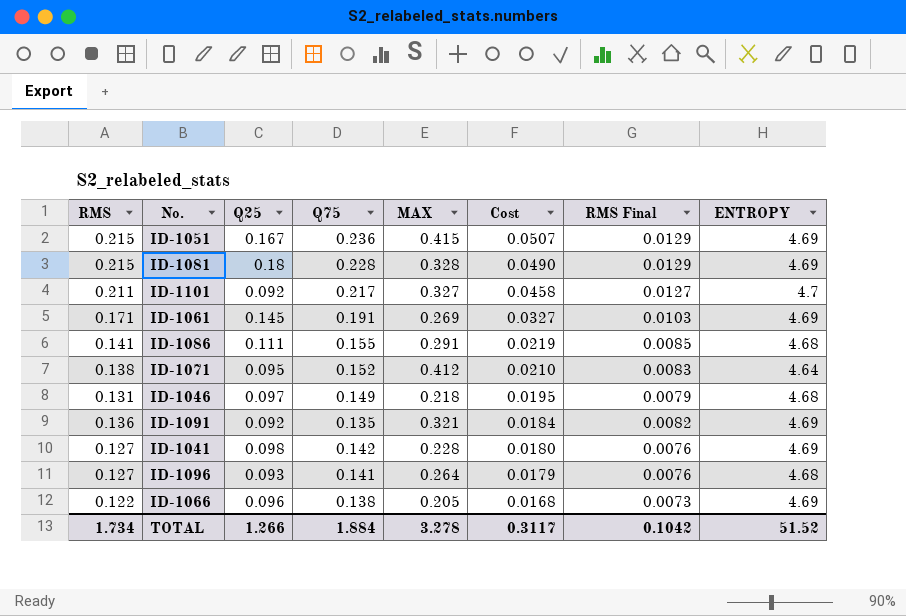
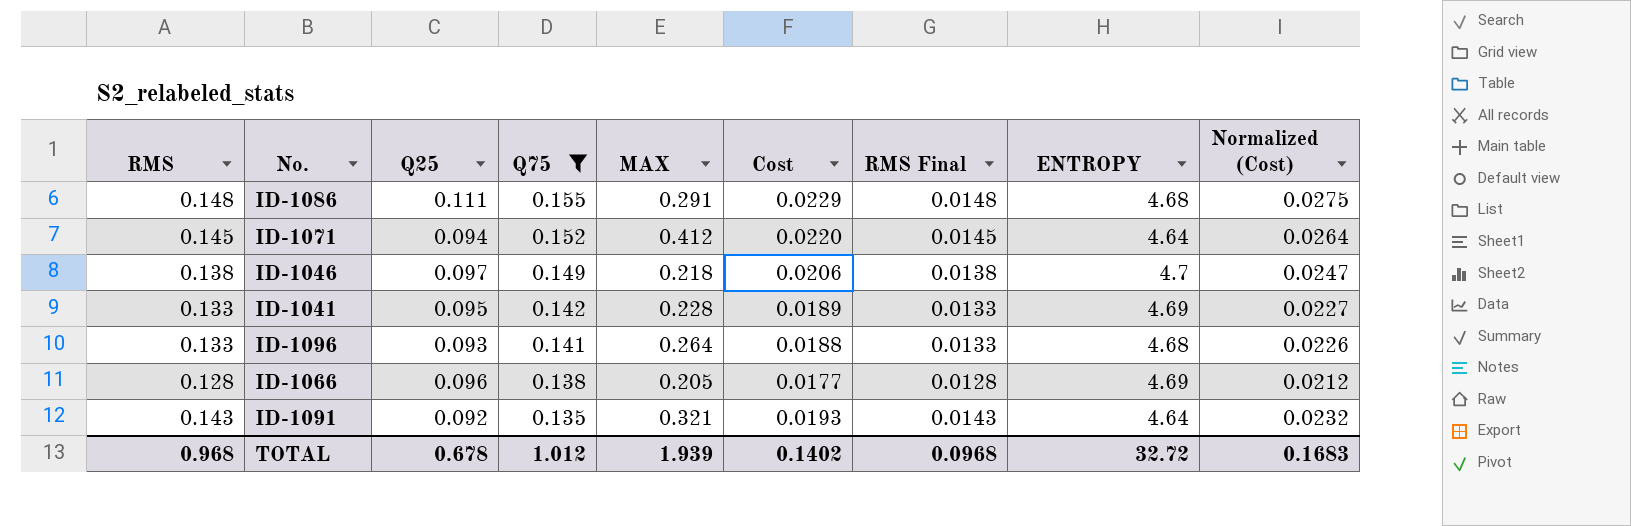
filter: none -> Q75 <= 0.155
row order: Cost descending -> Q75 descending
column RMS Final | formula: [RMS] * 0.06 -> [RMS] * 0.1
column Normalized (Cost) | formula: none -> [Cost] * 1.2
ID-1086 | RMS: 0.141 -> 0.148
ID-1086 | Cost: 0.0219 -> 0.0229
ID-1071 | RMS: 0.138 -> 0.145
ID-1071 | Q25: 0.095 -> 0.094
ID-1071 | Cost: 0.0210 -> 0.0220
ID-1046 | RMS: 0.131 -> 0.138
ID-1046 | Cost: 0.0195 -> 0.0206
ID-1046 | ENTROPY: 4.68 -> 4.7
ID-1041 | RMS: 0.127 -> 0.133
ID-1041 | Q25: 0.098 -> 0.095
ID-1041 | Cost: 0.0180 -> 0.0189
ID-1096 | RMS: 0.127 -> 0.133
ID-1096 | Cost: 0.0179 -> 0.0188
ID-1066 | RMS: 0.122 -> 0.128
ID-1066 | Cost: 0.0168 -> 0.0177
ID-1091 | RMS: 0.136 -> 0.143
ID-1091 | Cost: 0.0184 -> 0.0193
ID-1091 | ENTROPY: 4.69 -> 4.64
TOTAL | RMS: 1.734 -> 0.968
TOTAL | Q25: 1.266 -> 0.678
TOTAL | Q75: 1.884 -> 1.012
TOTAL | MAX: 3.278 -> 1.939
TOTAL | Cost: 0.3117 -> 0.1402
TOTAL | RMS Final: 0.1042 -> 0.0968
TOTAL | ENTROPY: 51.52 -> 32.72

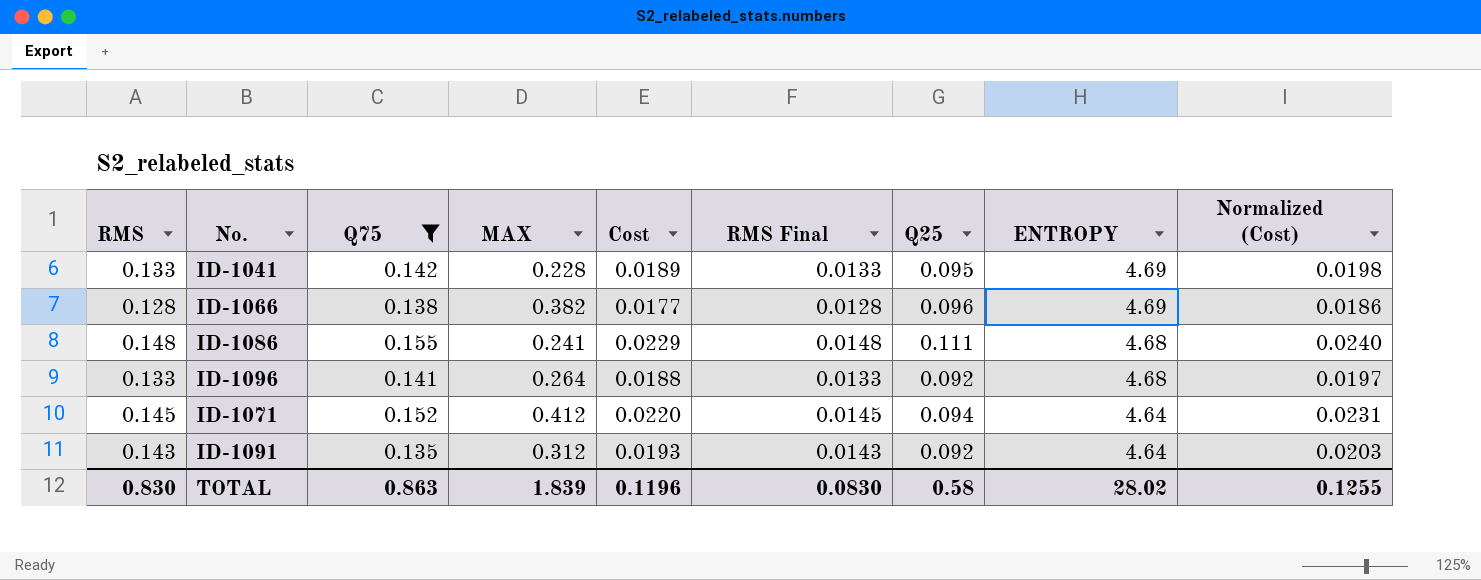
row order: Q75 descending -> ENTROPY descending
column Q25 | position: 3 -> 7
column Normalized (Cost) | formula: [Cost] * 1.2 -> [Cost] * 1.05
row ID-1046: 0.138 | 0.097 | 0.149 | 0.218 | 0.0206 | 0.0138 | 4.7 | 0.0247 -> none
ID-1066 | MAX: 0.205 -> 0.382
ID-1086 | MAX: 0.291 -> 0.241
ID-1096 | Q25: 0.093 -> 0.092
ID-1091 | MAX: 0.321 -> 0.312
TOTAL | RMS: 0.968 -> 0.830
TOTAL | Q75: 1.012 -> 0.863
TOTAL | MAX: 1.939 -> 1.839
TOTAL | Cost: 0.1402 -> 0.1196
TOTAL | RMS Final: 0.0968 -> 0.0830
TOTAL | Q25: 0.678 -> 0.58
TOTAL | ENTROPY: 32.72 -> 28.02
TOTAL | Normalized (Cost): 0.1683 -> 0.1255

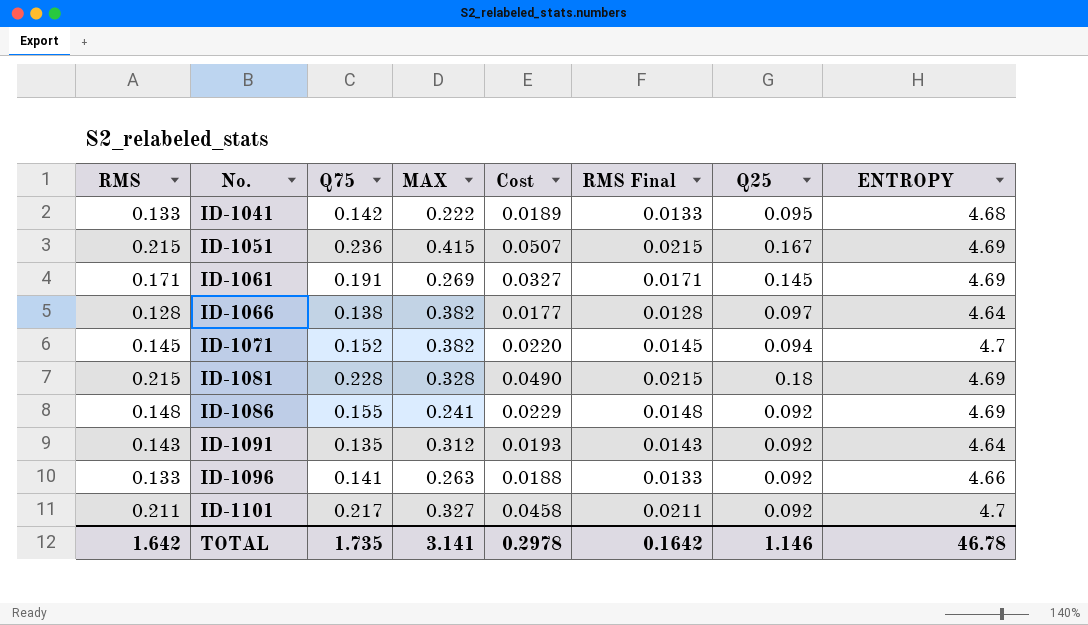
filter: Q75 <= 0.155 -> none
row order: ENTROPY descending -> No. ascending
column Normalized (Cost) | formula: [Cost] * 1.05 -> none
ID-1041 | MAX: 0.228 -> 0.222
ID-1041 | ENTROPY: 4.69 -> 4.68
ID-1066 | Q25: 0.096 -> 0.097
ID-1066 | ENTROPY: 4.69 -> 4.64
ID-1071 | MAX: 0.412 -> 0.382
ID-1071 | ENTROPY: 4.64 -> 4.7
ID-1086 | Q25: 0.111 -> 0.092
ID-1086 | ENTROPY: 4.68 -> 4.69
ID-1096 | MAX: 0.264 -> 0.263
ID-1096 | ENTROPY: 4.68 -> 4.66
TOTAL | RMS: 0.830 -> 1.642
TOTAL | Q75: 0.863 -> 1.735
TOTAL | MAX: 1.839 -> 3.141
TOTAL | Cost: 0.1196 -> 0.2978
TOTAL | RMS Final: 0.0830 -> 0.1642
TOTAL | Q25: 0.58 -> 1.146
TOTAL | ENTROPY: 28.02 -> 46.78

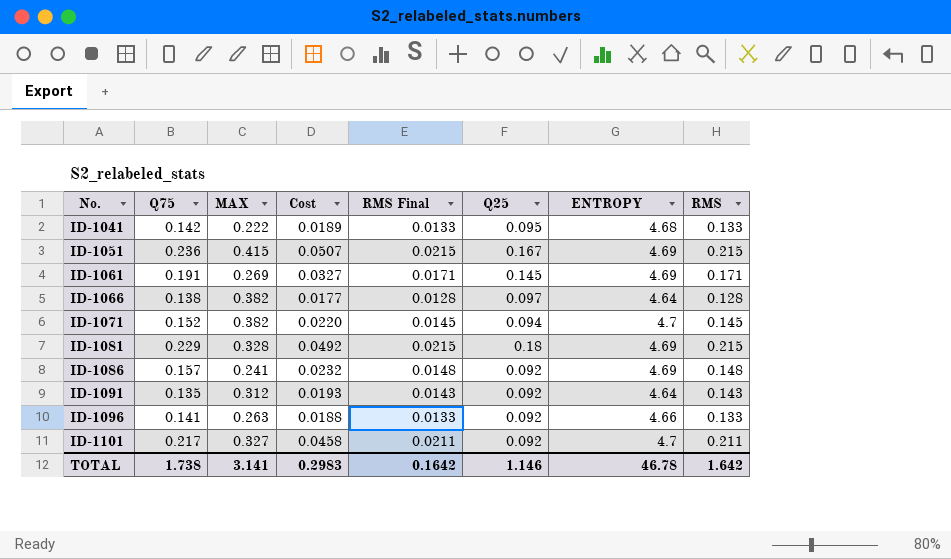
column RMS | position: 1 -> 8
ID-1081 | Q75: 0.228 -> 0.229
ID-1081 | Cost: 0.0490 -> 0.0492
ID-1086 | Q75: 0.155 -> 0.157
ID-1086 | Cost: 0.0229 -> 0.0232
TOTAL | Q75: 1.735 -> 1.738
TOTAL | Cost: 0.2978 -> 0.2983

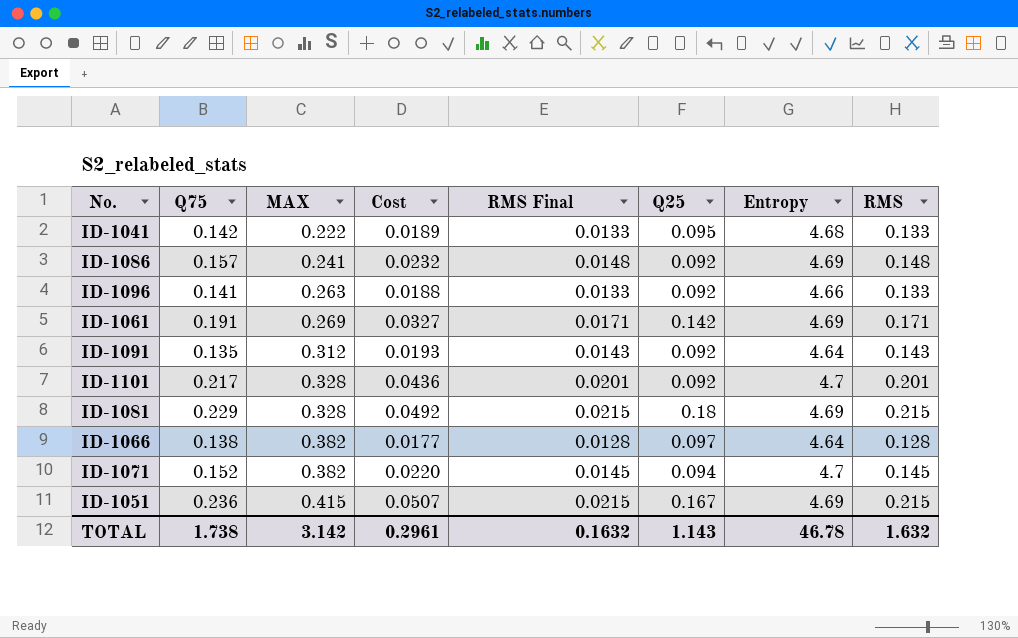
row order: No. ascending -> MAX ascending
column name: ENTROPY -> Entropy
ID-1061 | Q25: 0.145 -> 0.142
ID-1101 | MAX: 0.327 -> 0.328
ID-1101 | Cost: 0.0458 -> 0.0436
ID-1101 | RMS Final: 0.0211 -> 0.0201
ID-1101 | RMS: 0.211 -> 0.201
TOTAL | MAX: 3.141 -> 3.142
TOTAL | Cost: 0.2983 -> 0.2961
TOTAL | RMS Final: 0.1642 -> 0.1632
TOTAL | Q25: 1.146 -> 1.143
TOTAL | RMS: 1.642 -> 1.632

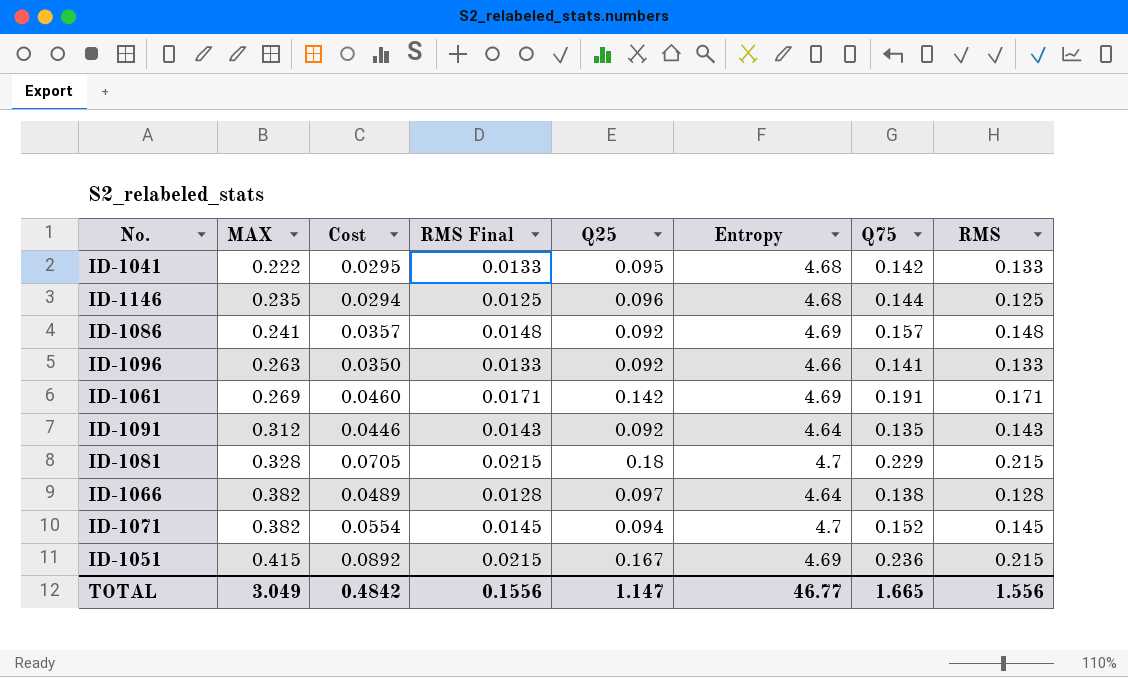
column Cost | formula: [Q75] * [RMS] -> [MAX] * [RMS]
column Q75 | position: 2 -> 7
row ID-1101: 0.217 | 0.328 | 0.0436 | 0.0201 | 0.092 | 4.7 | 0.201 -> none
row ID-1146: none -> 0.235 | 0.0294 | 0.0125 | 0.096 | 4.68 | 0.144 | 0.125
ID-1081 | Entropy: 4.69 -> 4.7
TOTAL | MAX: 3.142 -> 3.049
TOTAL | Cost: 0.2961 -> 0.4842
TOTAL | RMS Final: 0.1632 -> 0.1556
TOTAL | Q25: 1.143 -> 1.147
TOTAL | Entropy: 46.78 -> 46.77
TOTAL | Q75: 1.738 -> 1.665
TOTAL | RMS: 1.632 -> 1.556

